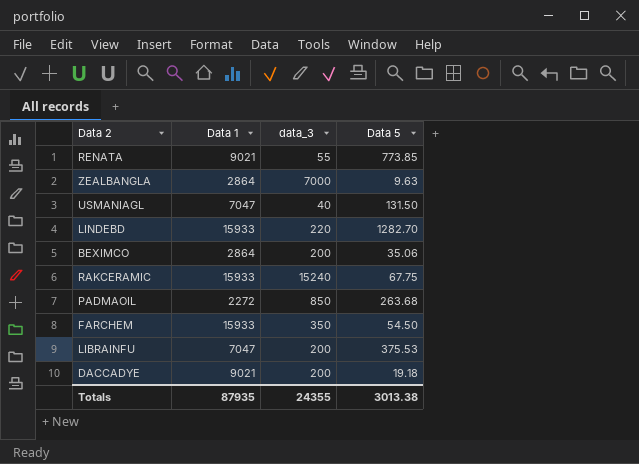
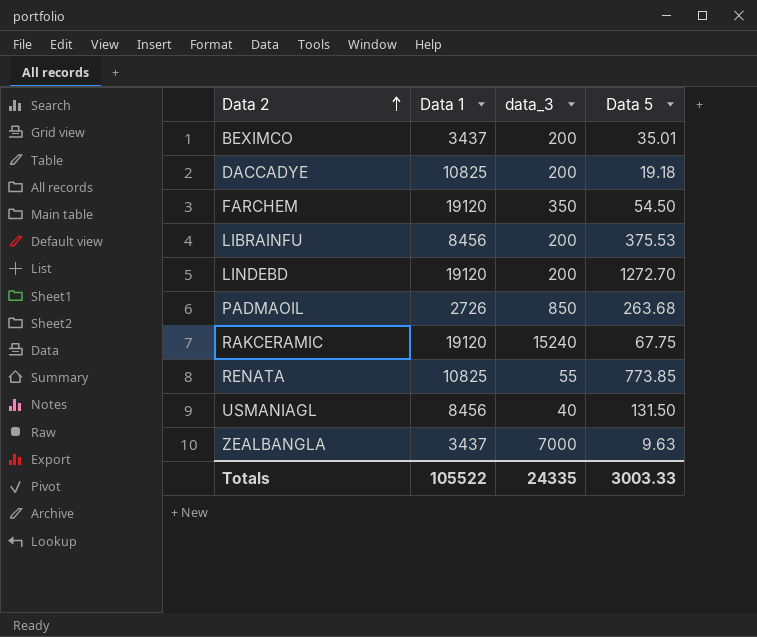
row order: none -> Data 2 ascending
BEXIMCO | Data 1: 2864 -> 3437
BEXIMCO | Data 5: 35.06 -> 35.01
DACCADYE | Data 1: 9021 -> 10825
FARCHEM | Data 1: 15933 -> 19120
LIBRAINFU | Data 1: 7047 -> 8456
LINDEBD | Data 1: 15933 -> 19120
LINDEBD | data_3: 220 -> 200
LINDEBD | Data 5: 1282.70 -> 1272.70
PADMAOIL | Data 1: 2272 -> 2726
RAKCERAMIC | Data 1: 15933 -> 19120
RENATA | Data 1: 9021 -> 10825
USMANIAGL | Data 1: 7047 -> 8456
ZEALBANGLA | Data 1: 2864 -> 3437
Totals | Data 1: 87935 -> 105522
Totals | data_3: 24355 -> 24335
Totals | Data 5: 3013.38 -> 3003.33

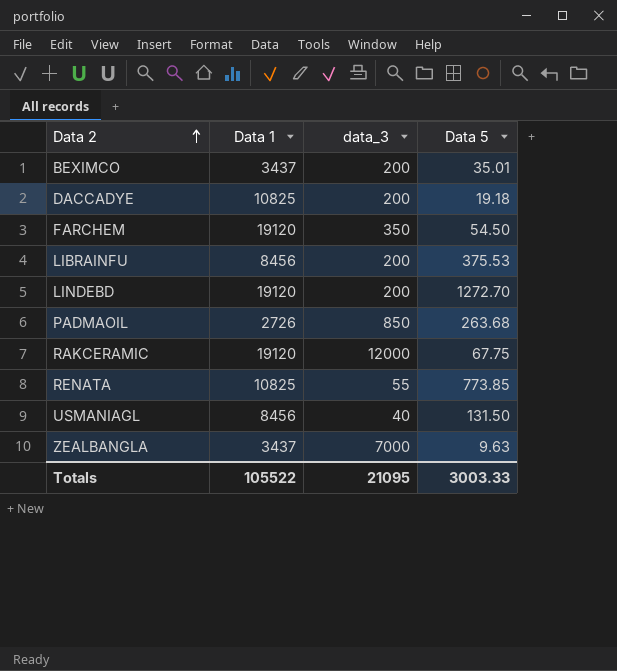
RAKCERAMIC | data_3: 15240 -> 12000
Totals | data_3: 24335 -> 21095

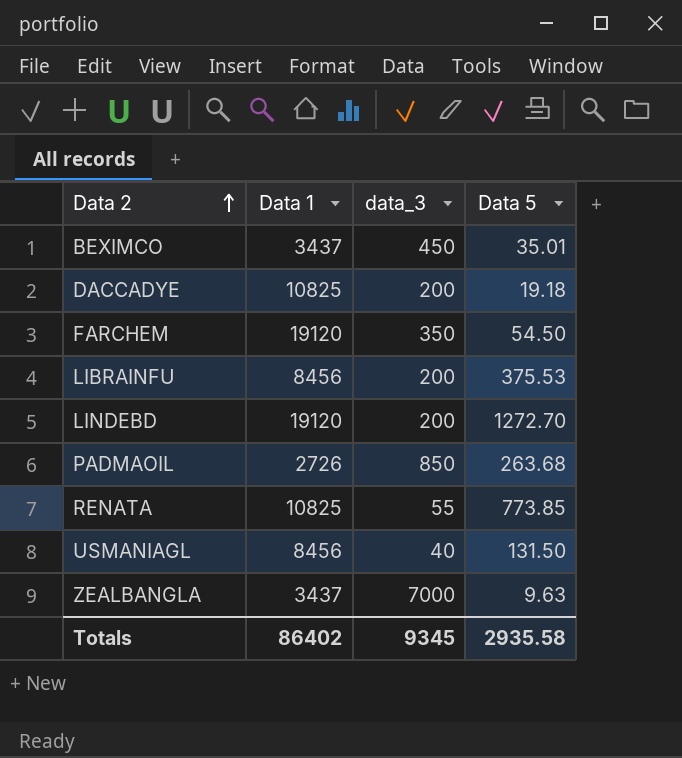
row RAKCERAMIC: 19120 | 12000 | 67.75 -> none
BEXIMCO | data_3: 200 -> 450
Totals | Data 1: 105522 -> 86402
Totals | data_3: 21095 -> 9345
Totals | Data 5: 3003.33 -> 2935.58

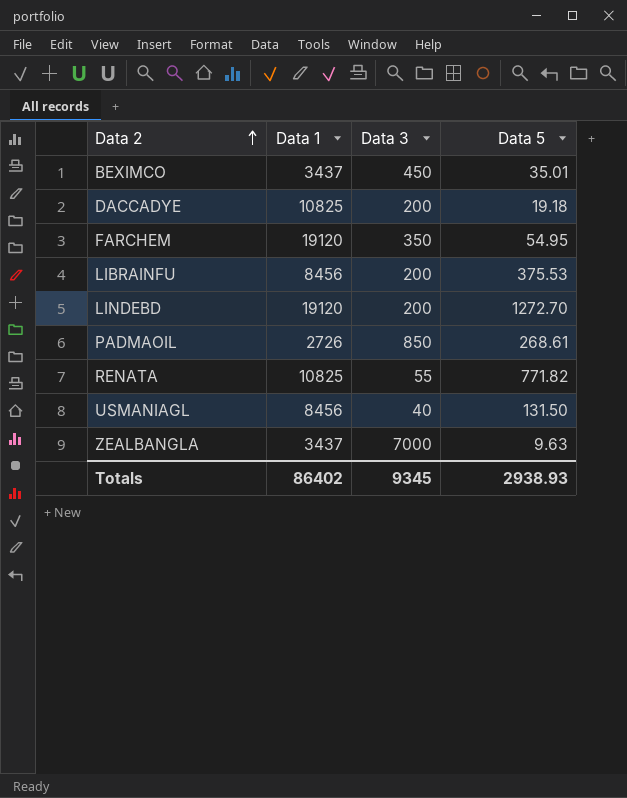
column name: data_3 -> Data 3
FARCHEM | Data 5: 54.50 -> 54.95
PADMAOIL | Data 5: 263.68 -> 268.61
RENATA | Data 5: 773.85 -> 771.82
Totals | Data 5: 2935.58 -> 2938.93

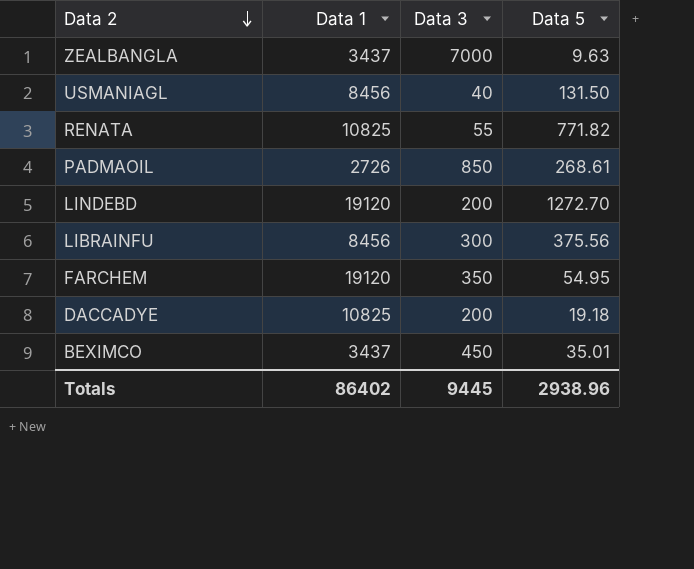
row order: Data 2 ascending -> Data 2 descending
LIBRAINFU | Data 3: 200 -> 300
LIBRAINFU | Data 5: 375.53 -> 375.56
Totals | Data 3: 9345 -> 9445
Totals | Data 5: 2938.93 -> 2938.96

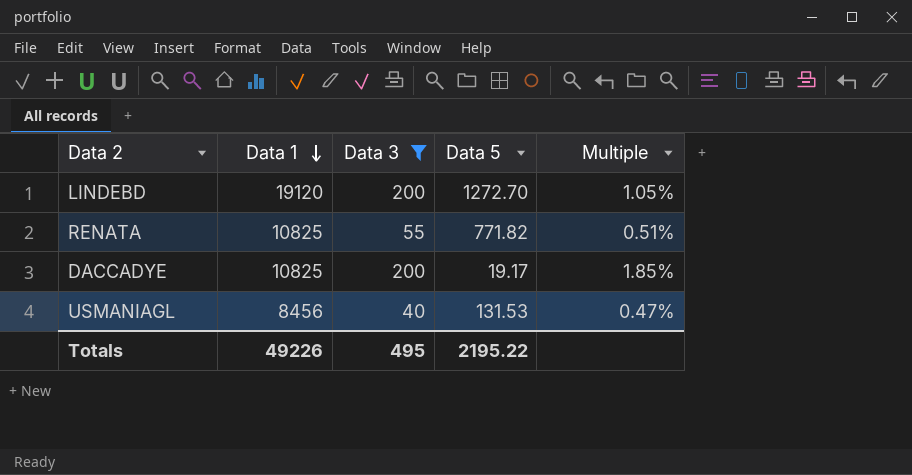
filter: none -> Data 3 <= 200
row order: Data 2 descending -> Data 1 descending
column Multiple | formula: none -> [Data 3] / [Data 1]
DACCADYE | Data 5: 19.18 -> 19.17
USMANIAGL | Data 5: 131.50 -> 131.53
Totals | Data 1: 86402 -> 49226
Totals | Data 3: 9445 -> 495
Totals | Data 5: 2938.96 -> 2195.22

